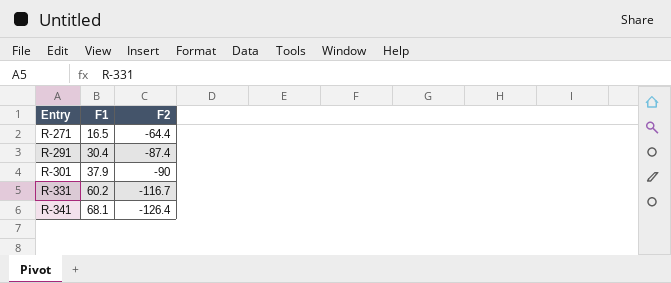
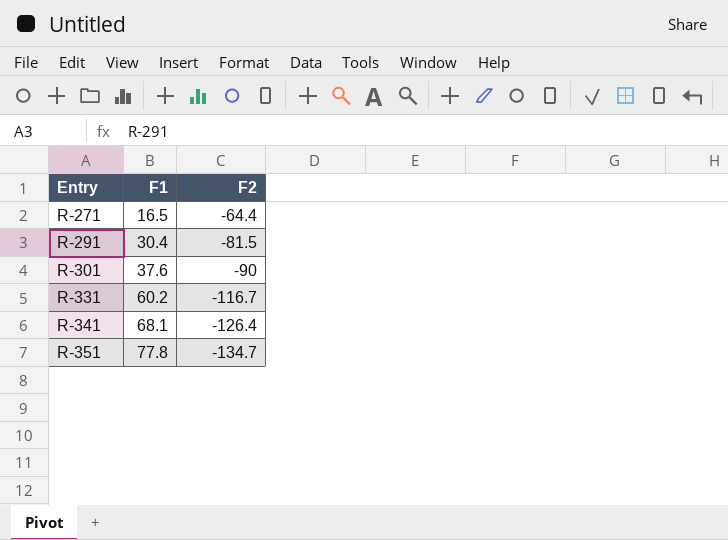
R-291 | F2: -87.4 -> -81.5
R-301 | F1: 37.9 -> 37.6
row R-351: none -> 77.8 | -134.7

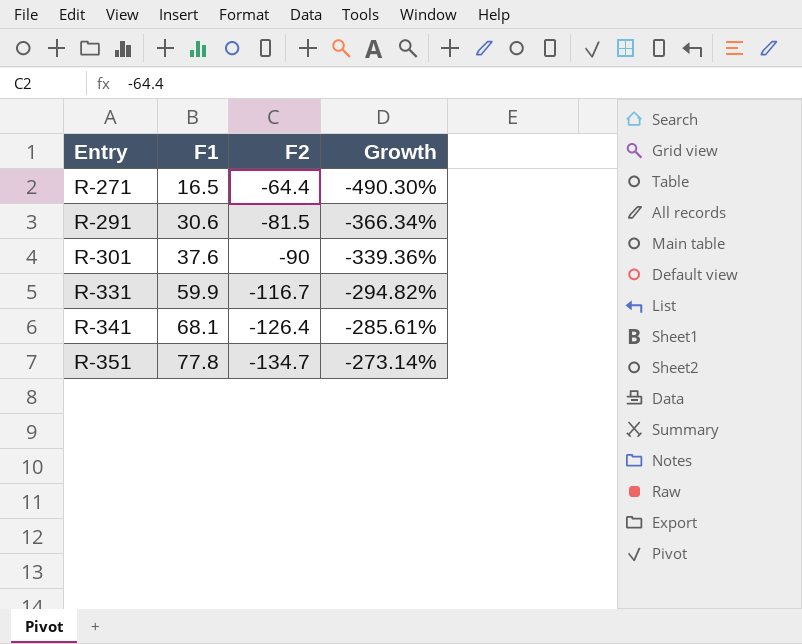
column Growth | formula: none -> ([F2] - [F1]) / [F1]
R-291 | F1: 30.4 -> 30.6
R-331 | F1: 60.2 -> 59.9

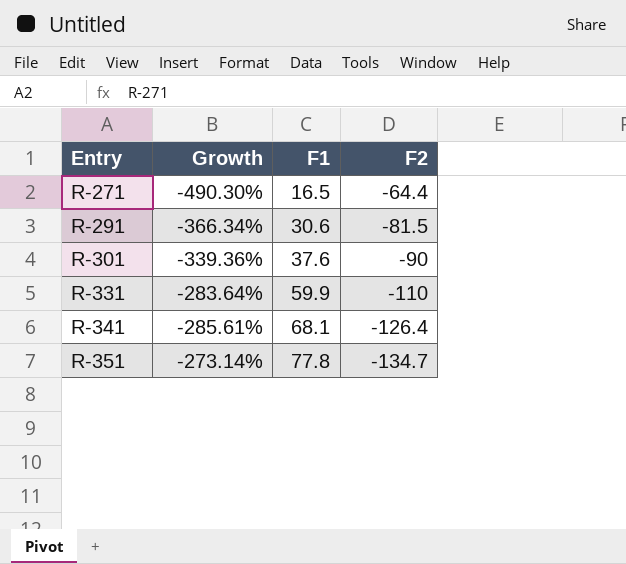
column Growth | position: 4 -> 2
R-331 | Growth: -294.82% -> -283.64%
R-331 | F2: -116.7 -> -110

